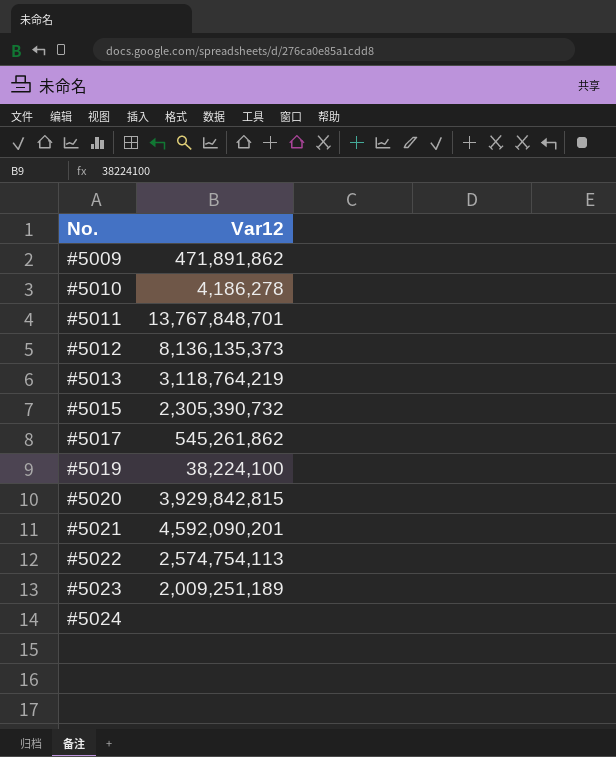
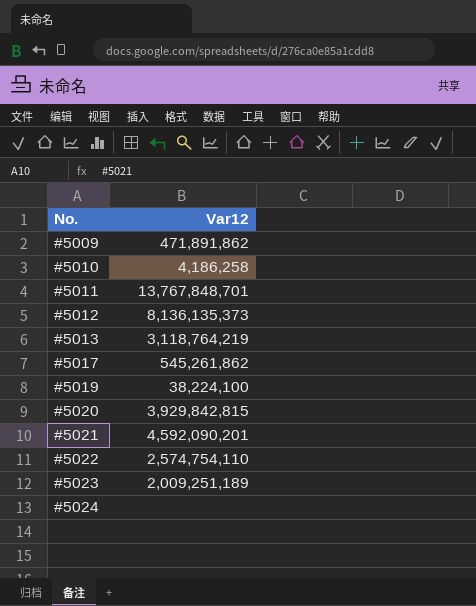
row #5015: 2,305,390,732 -> none
#5010 | Var12: 4,186,278 -> 4,186,258
#5022 | Var12: 2,574,754,113 -> 2,574,754,110

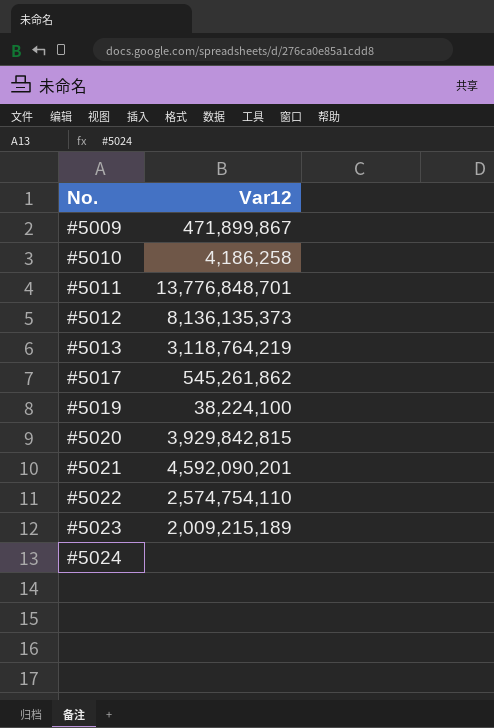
#5009 | Var12: 471,891,862 -> 471,899,867
#5011 | Var12: 13,767,848,701 -> 13,776,848,701
#5023 | Var12: 2,009,251,189 -> 2,009,215,189

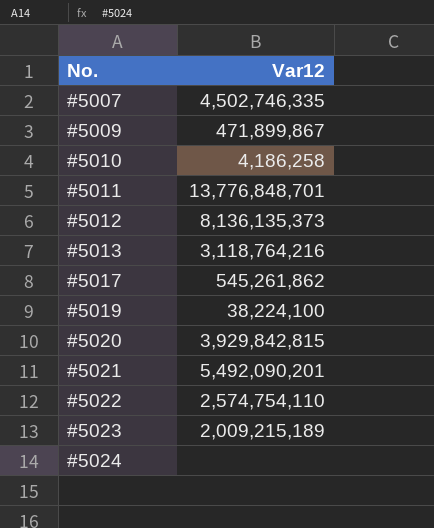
row #5007: none -> 4,502,746,335
#5013 | Var12: 3,118,764,219 -> 3,118,764,216
#5021 | Var12: 4,592,090,201 -> 5,492,090,201

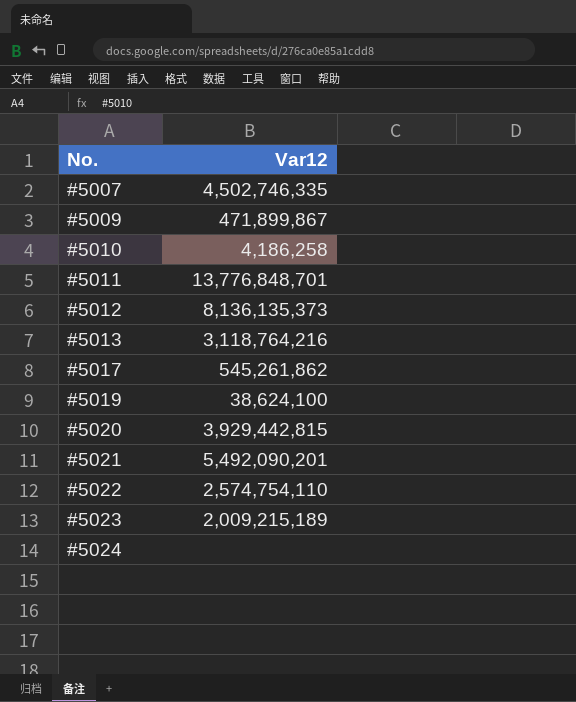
#5019 | Var12: 38,224,100 -> 38,624,100
#5020 | Var12: 3,929,842,815 -> 3,929,442,815

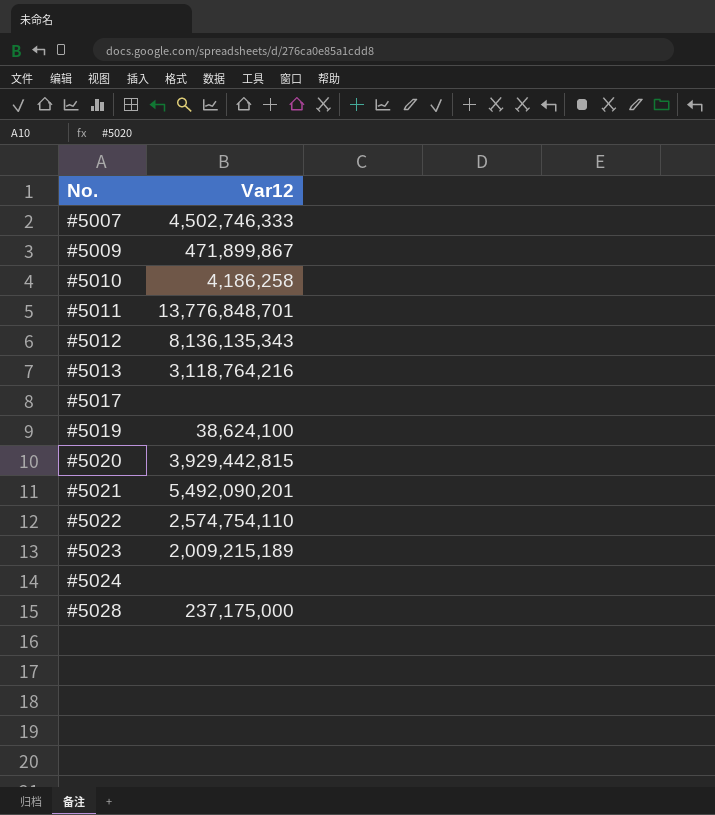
#5007 | Var12: 4,502,746,335 -> 4,502,746,333
#5012 | Var12: 8,136,135,373 -> 8,136,135,343
#5017 | Var12: 545,261,862 -> none
row #5028: none -> 237,175,000

